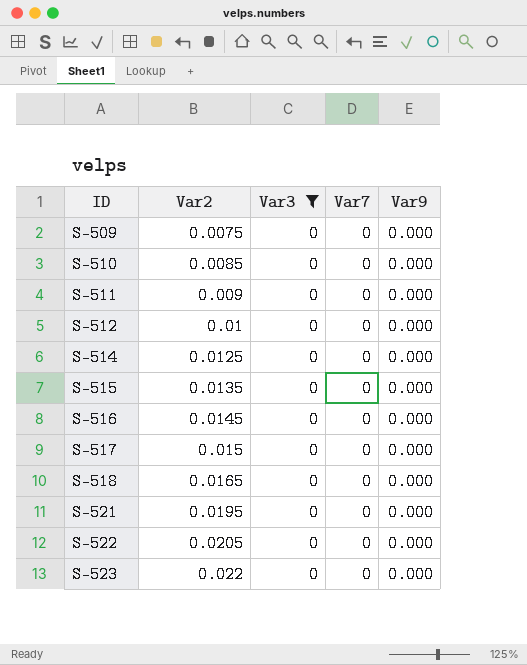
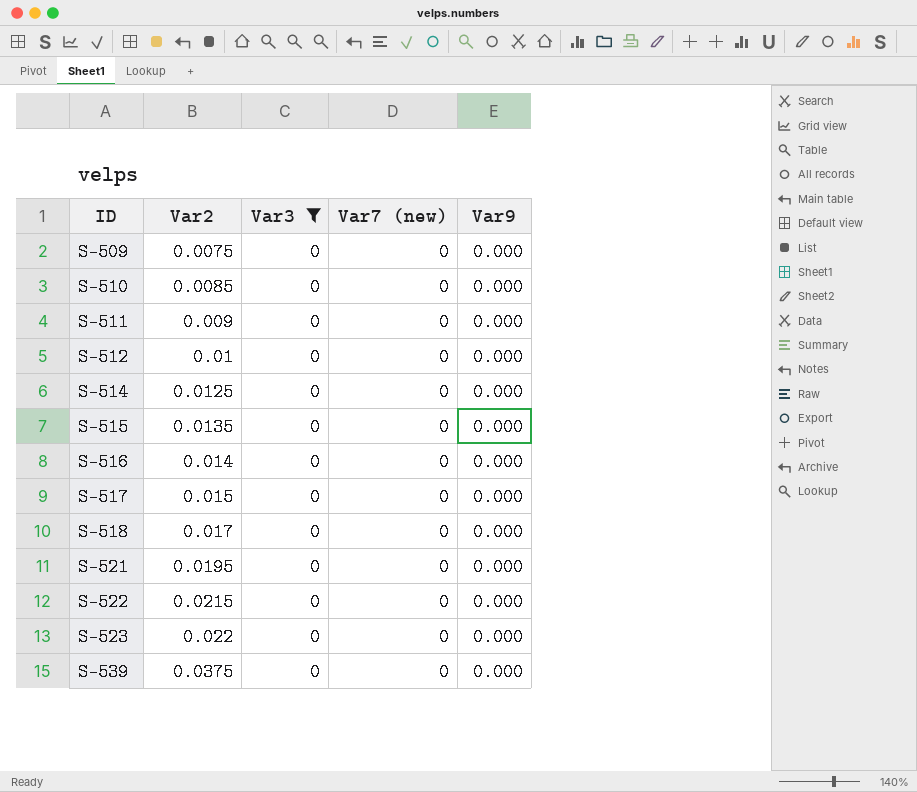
column name: Var7 -> Var7 (new)
S-516 | Var2: 0.0145 -> 0.014
S-518 | Var2: 0.0165 -> 0.017
S-522 | Var2: 0.0205 -> 0.0215
row S-539: none -> 0.0375 | 0 | 0 | 0.000

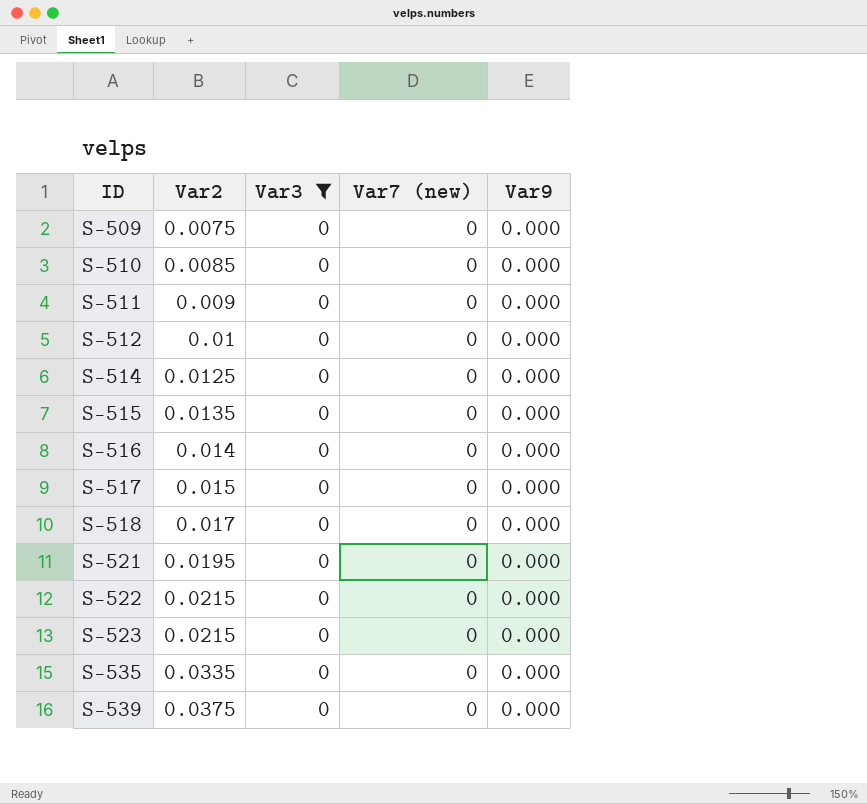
S-523 | Var2: 0.022 -> 0.0215
row S-535: none -> 0.0335 | 0 | 0 | 0.000

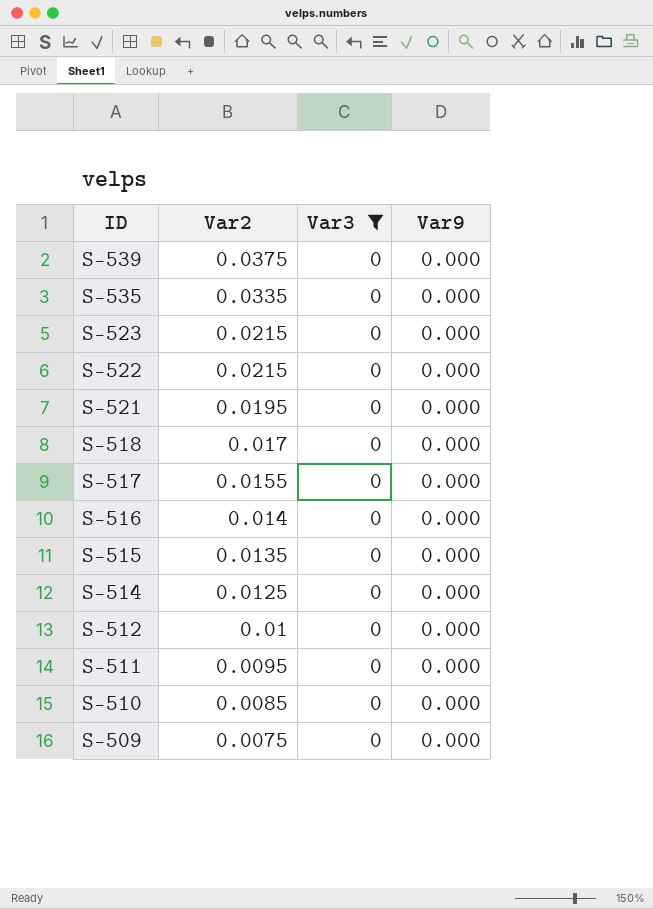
row order: ID ascending -> ID descending
column Var7 (new) | position: 4 -> none
S-517 | Var2: 0.015 -> 0.0155
S-511 | Var2: 0.009 -> 0.0095

